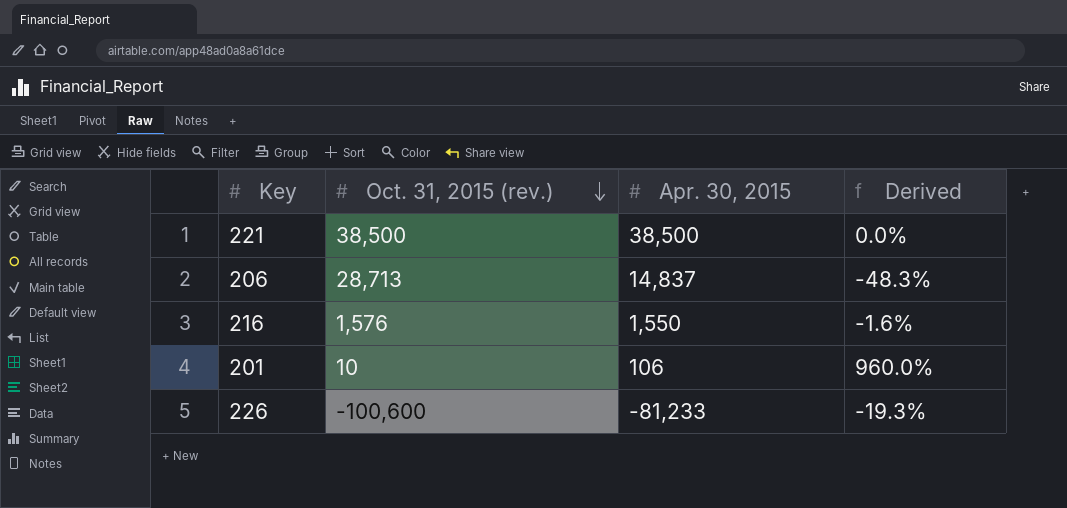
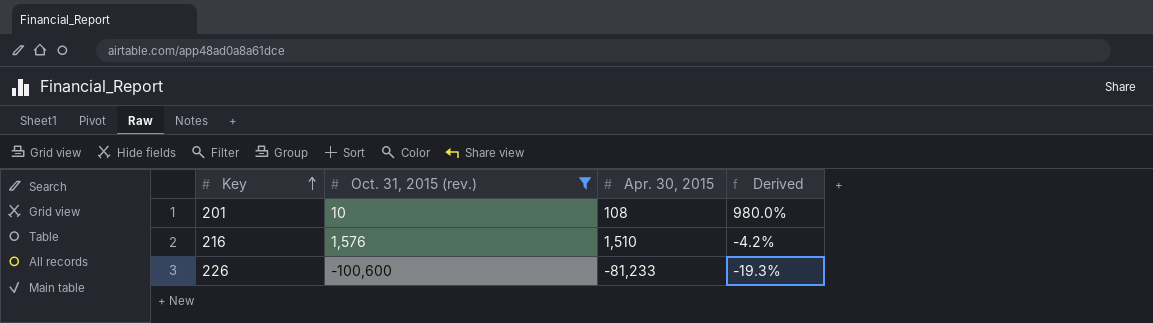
filter: none -> Oct. 31, 2015 (rev.) <= 1,576
row order: Oct. 31, 2015 (rev.) descending -> Key ascending
201 | Apr. 30, 2015: 106 -> 108
201 | Derived: 960.0% -> 980.0%
216 | Apr. 30, 2015: 1,550 -> 1,510
216 | Derived: -1.6% -> -4.2%

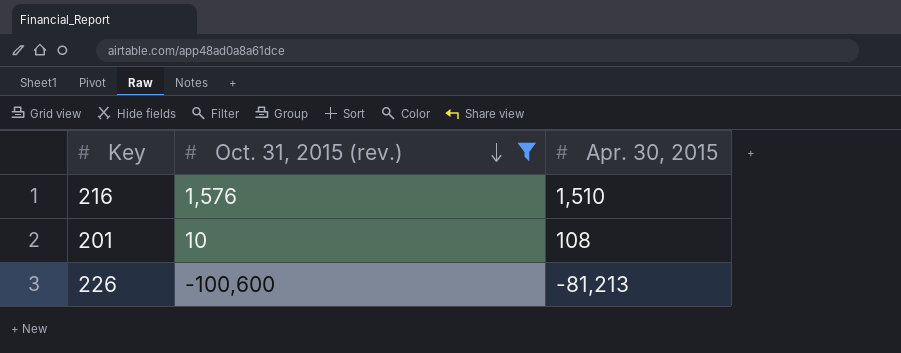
row order: Key ascending -> Oct. 31, 2015 (rev.) descending
column Derived | formula: ([Apr. 30, 2015] - [Oct. 31, 2015 (rev.)]) / [Oct. 31, 2015 (rev.)] -> none
226 | Apr. 30, 2015: -81,233 -> -81,213

